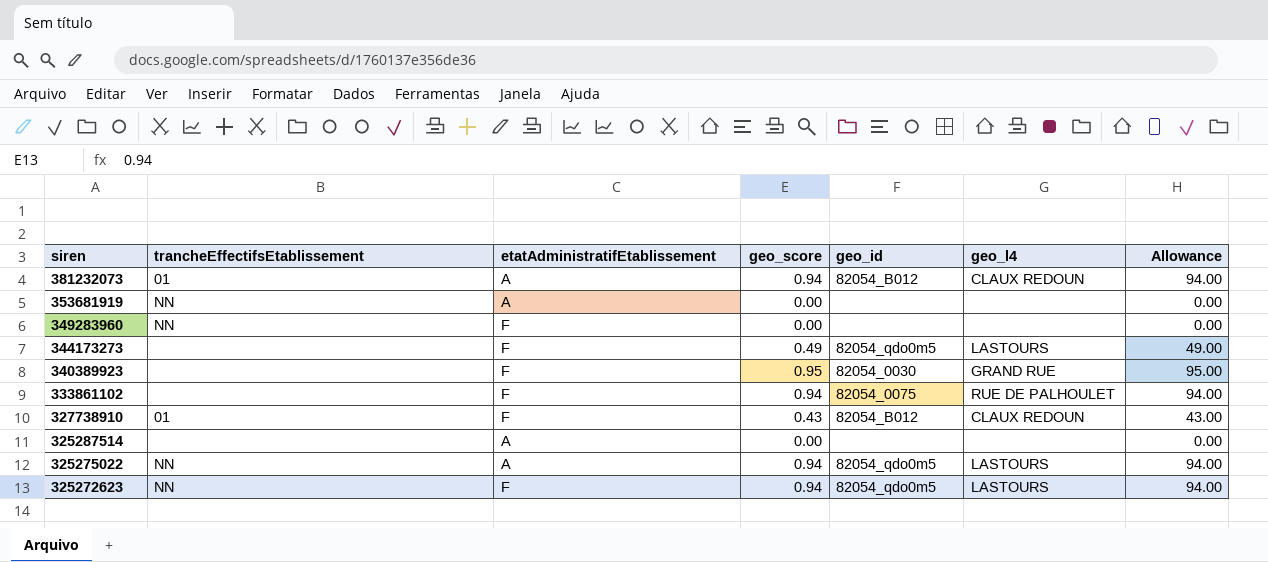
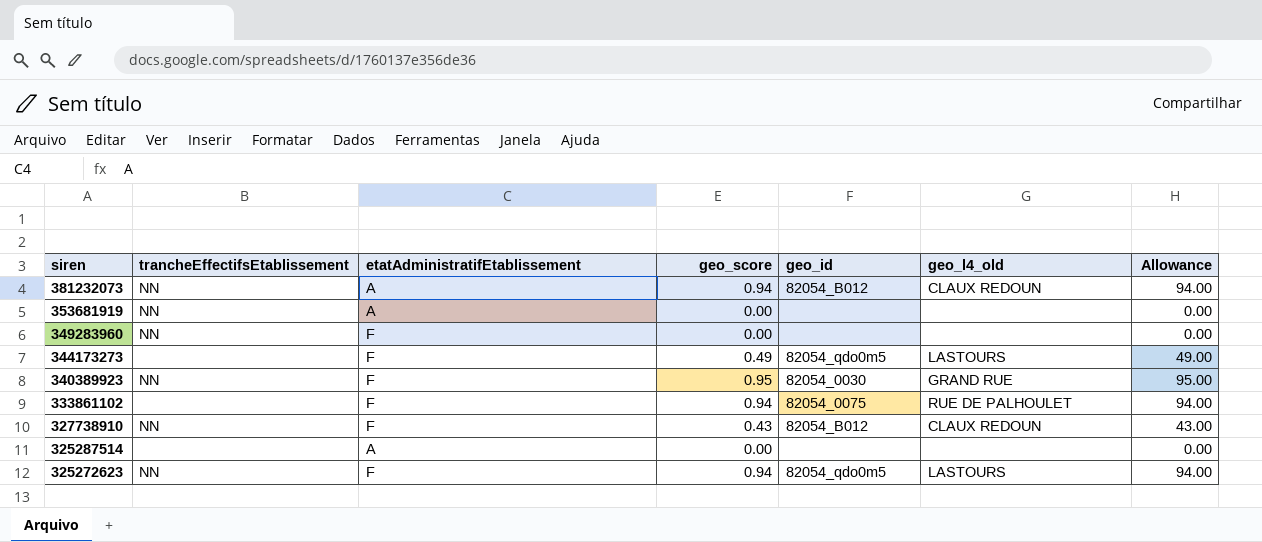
column name: geo_l4 -> geo_l4_old
row 325275022: NN | A | 0.94 | 82054_qdo0m5 | LASTOURS | 94.00 -> none
381232073 | trancheEffectifsEtablissement: 01 -> NN
340389923 | trancheEffectifsEtablissement: none -> NN
327738910 | trancheEffectifsEtablissement: 01 -> NN

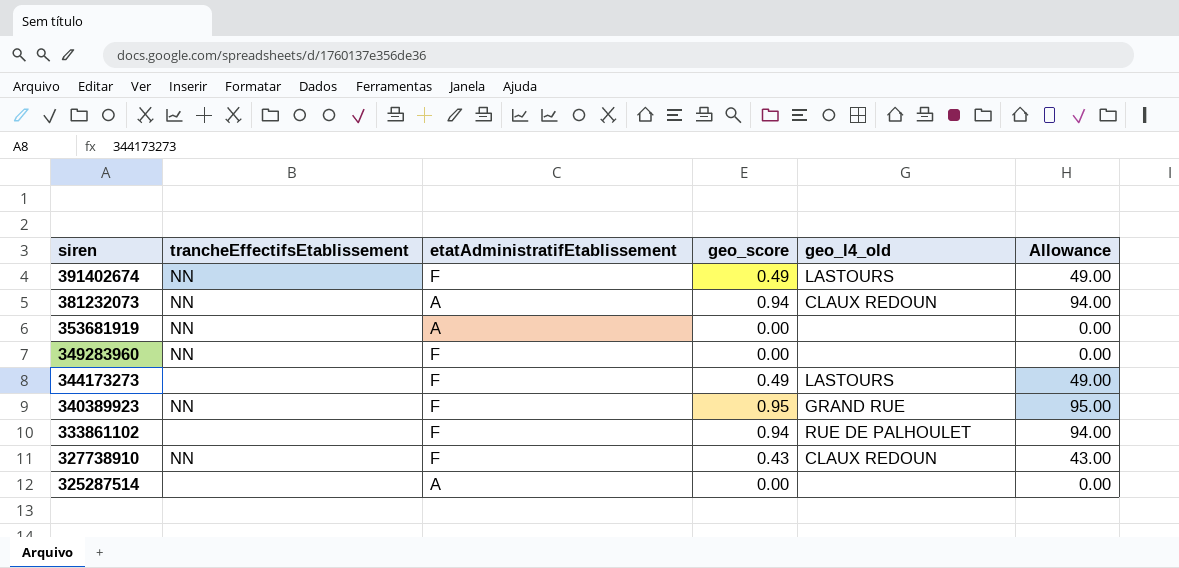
column geo_id | position: 5 -> none
row 325272623: NN | F | 0.94 | 82054_qdo0m5 | LASTOURS | 94.00 -> none
row 391402674: none -> NN | F | 0.49 | LASTOURS | 49.00

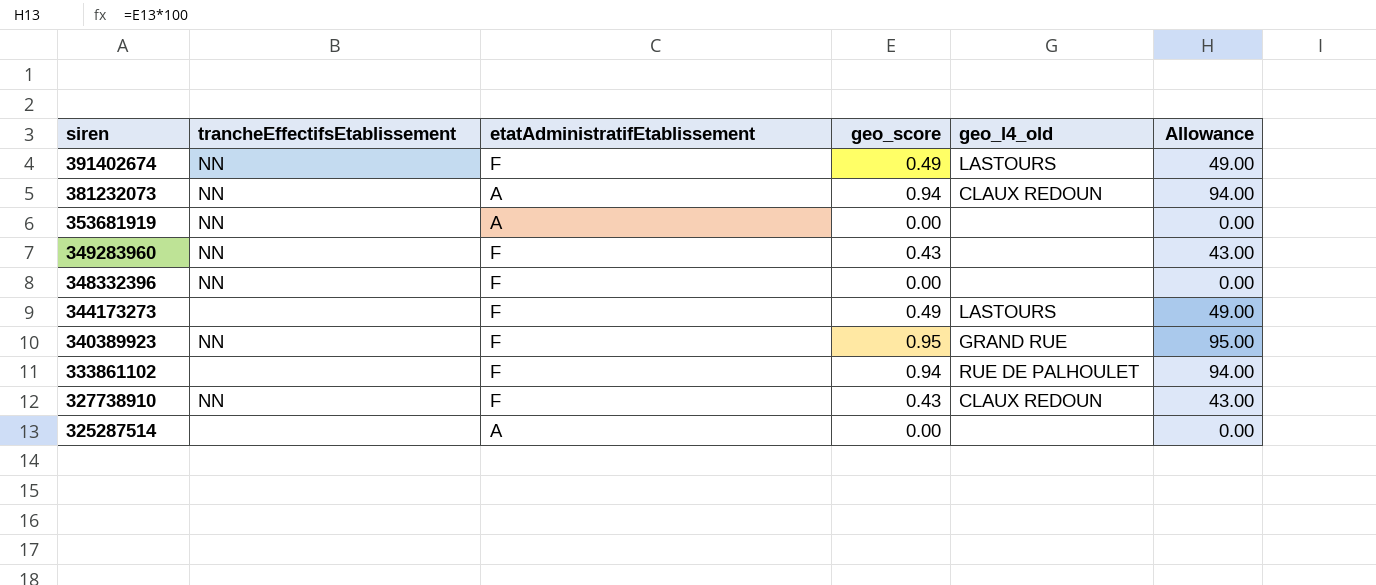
349283960 | geo_score: 0.00 -> 0.43
349283960 | Allowance: 0.00 -> 43.00
row 348332396: none -> NN | F | 0.00 | none | 0.00

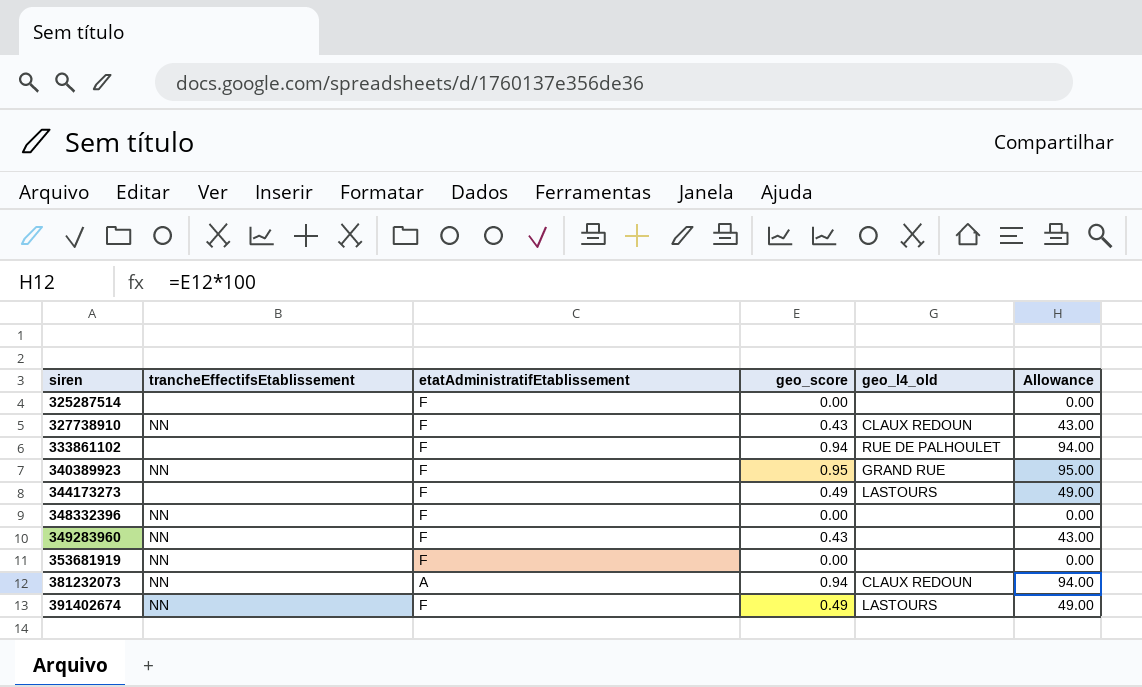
row order: siren descending -> siren ascending
325287514 | etatAdministratifEtablissement: A -> F
353681919 | etatAdministratifEtablissement: A -> F

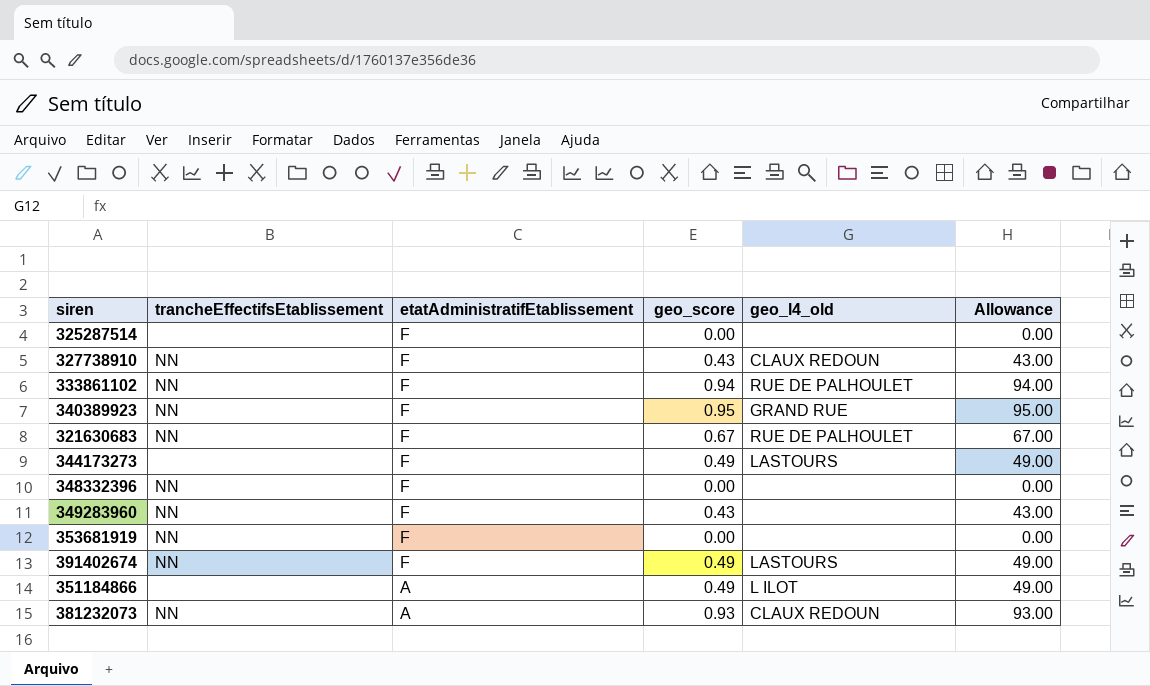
row order: siren ascending -> etatAdministratifEtablissement descending
333861102 | trancheEffectifsEtablissement: none -> NN
row 321630683: none -> NN | F | 0.67 | RUE DE PALHOULET | 67.00
row 351184866: none -> none | A | 0.49 | L ILOT | 49.00
381232073 | geo_score: 0.94 -> 0.93
381232073 | Allowance: 94.00 -> 93.00

